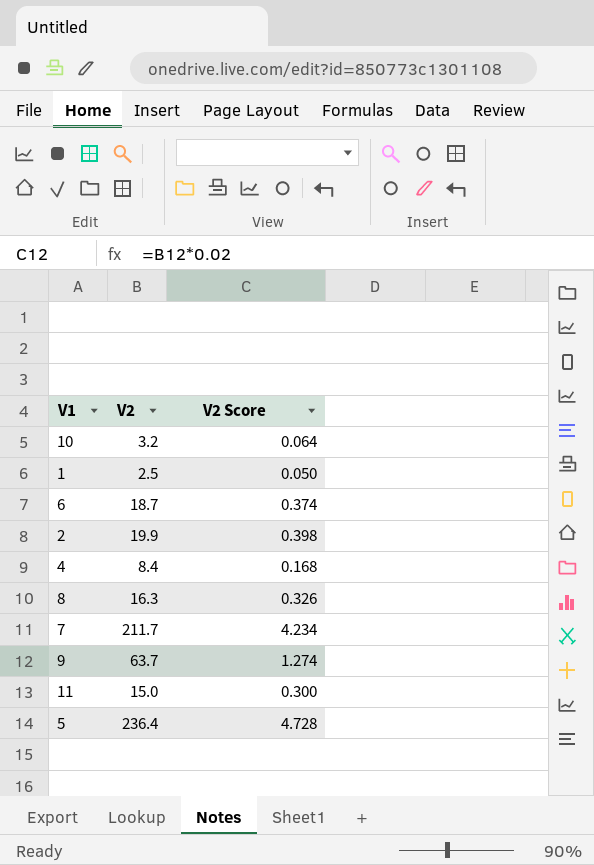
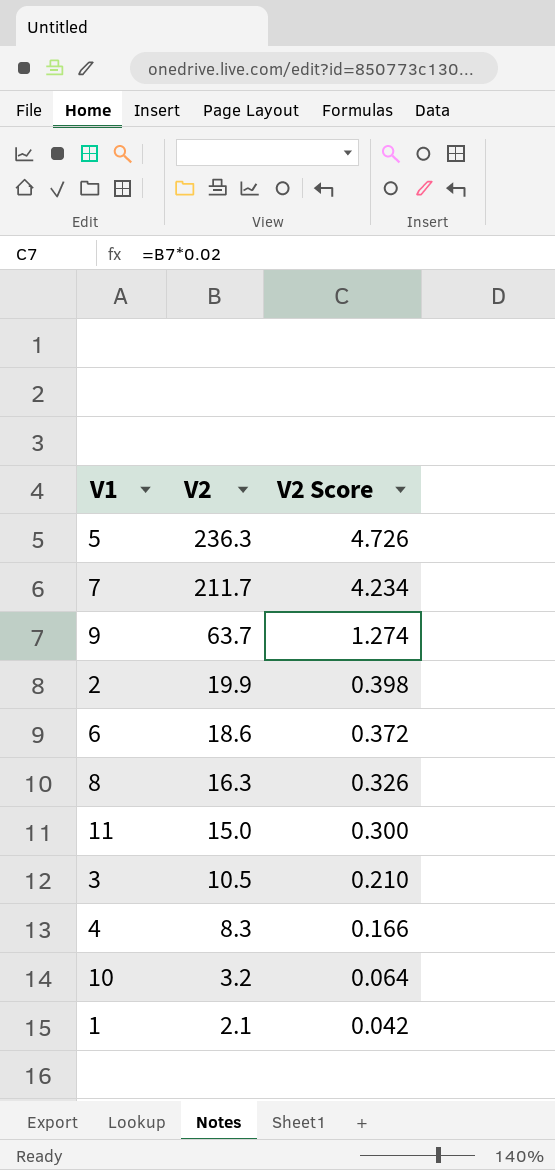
row order: none -> V2 descending
5 | V2: 236.4 -> 236.3
5 | V2 Score: 4.728 -> 4.726
6 | V2: 18.7 -> 18.6
6 | V2 Score: 0.374 -> 0.372
row 3: none -> 10.5 | 0.210
4 | V2: 8.4 -> 8.3
4 | V2 Score: 0.168 -> 0.166
1 | V2: 2.5 -> 2.1
1 | V2 Score: 0.050 -> 0.042

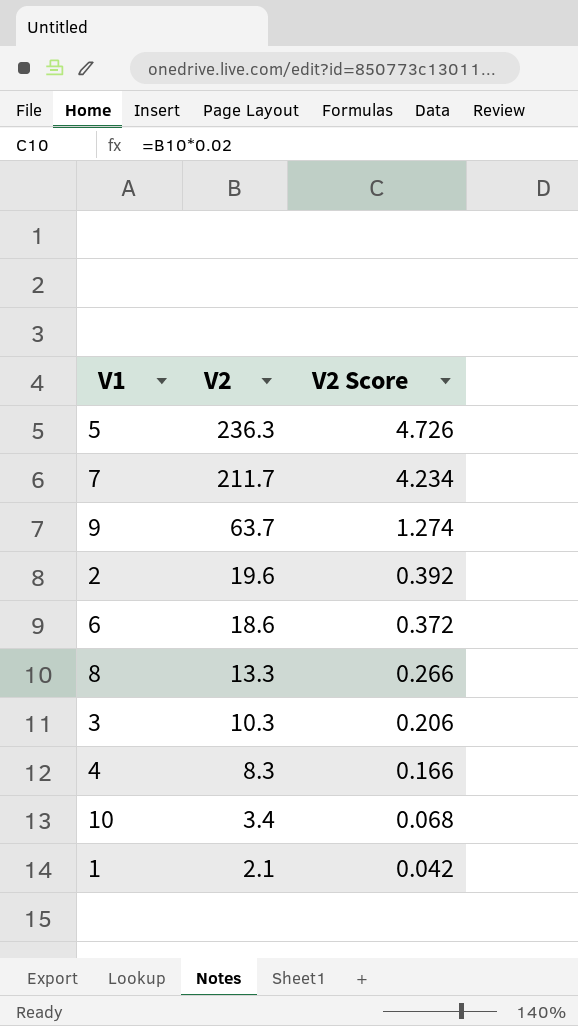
row 11: 15.0 | 0.300 -> none
2 | V2: 19.9 -> 19.6
2 | V2 Score: 0.398 -> 0.392
8 | V2: 16.3 -> 13.3
8 | V2 Score: 0.326 -> 0.266
3 | V2: 10.5 -> 10.3
3 | V2 Score: 0.210 -> 0.206
10 | V2: 3.2 -> 3.4
10 | V2 Score: 0.064 -> 0.068

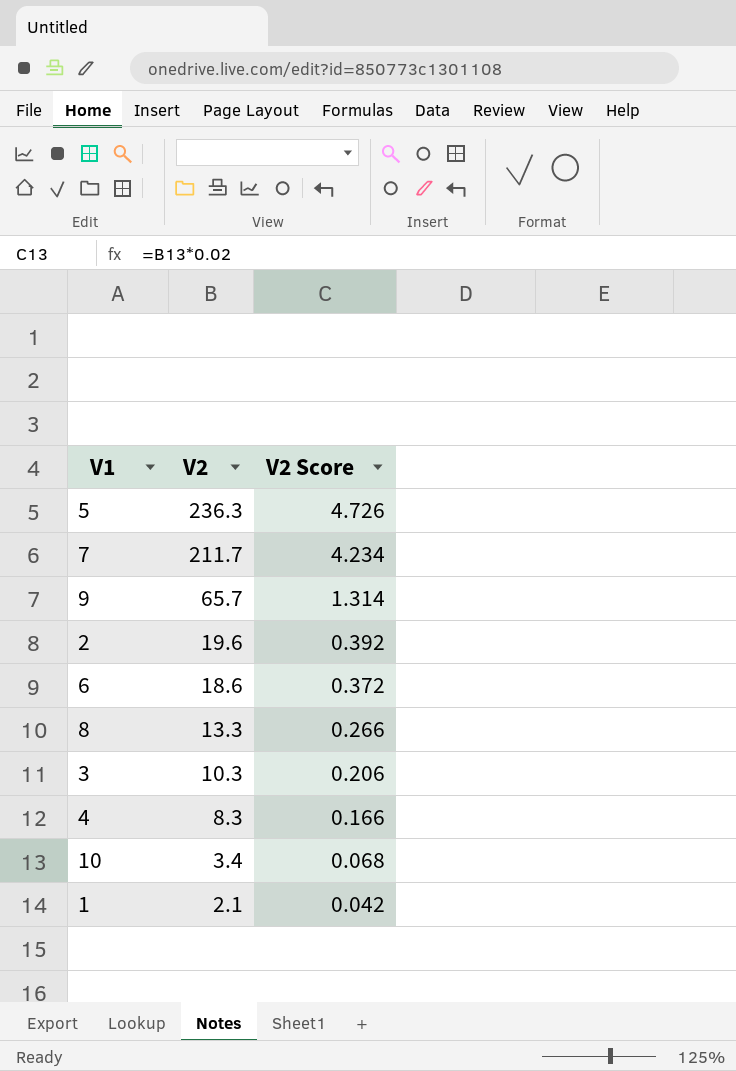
9 | V2: 63.7 -> 65.7
9 | V2 Score: 1.274 -> 1.314

